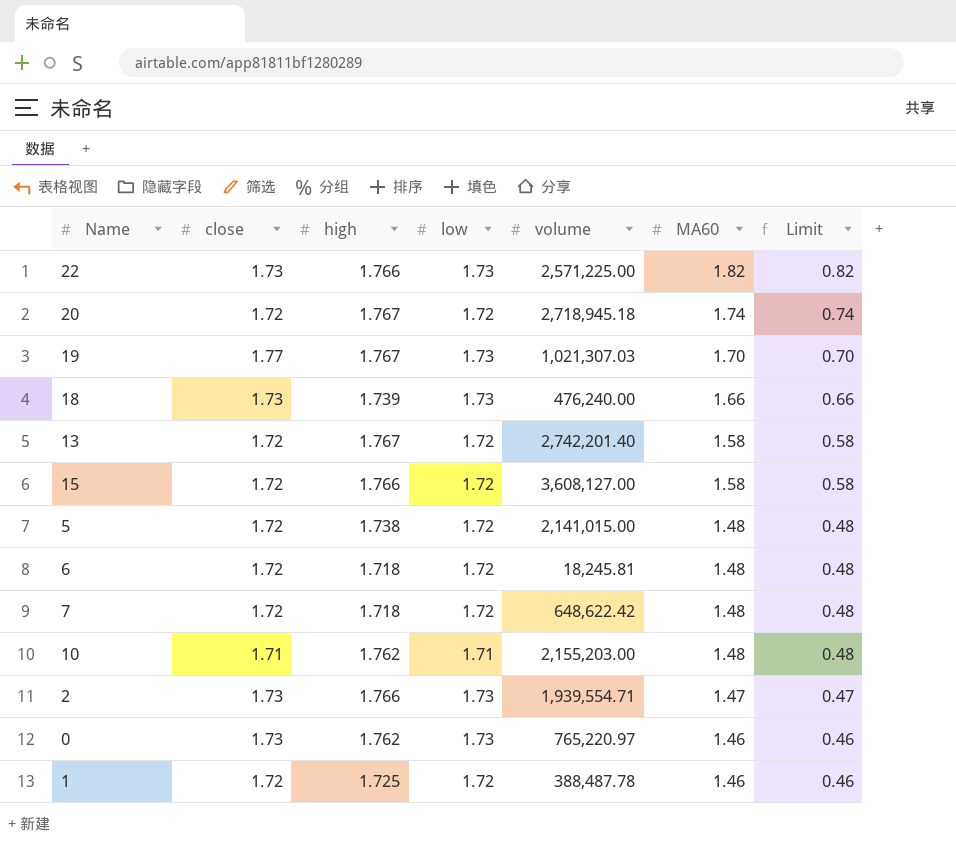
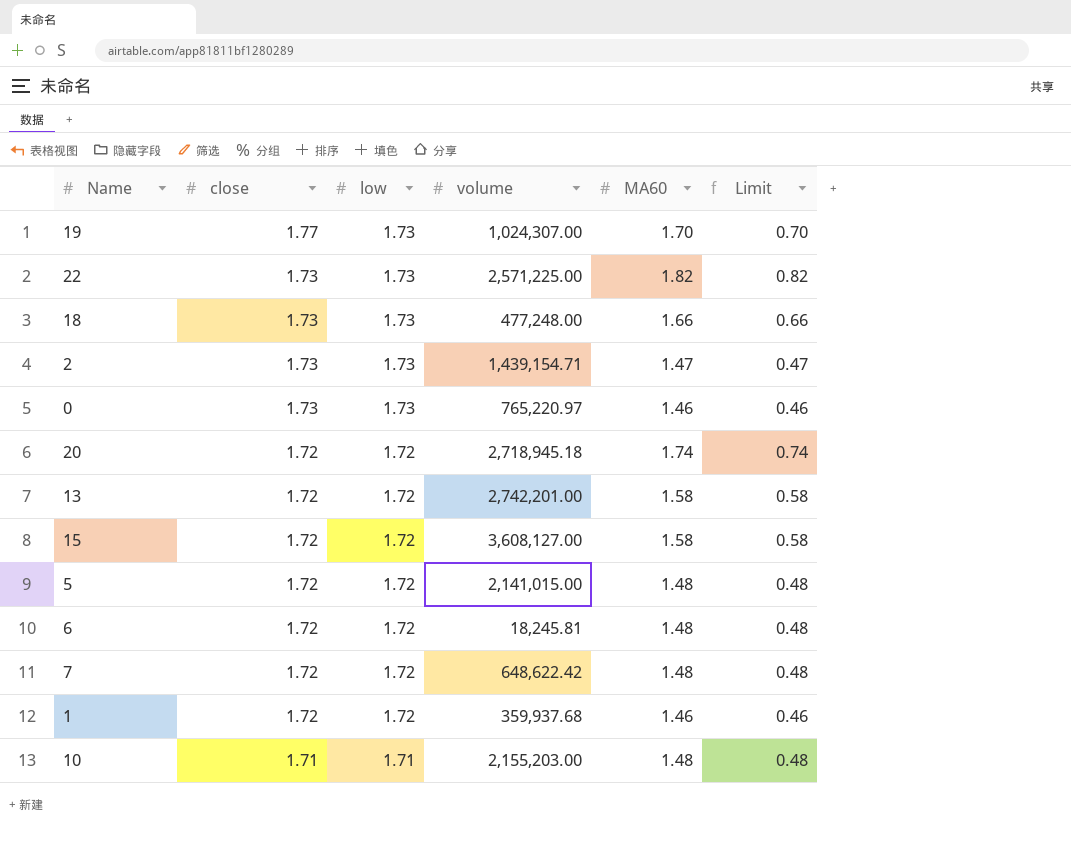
row order: MA60 descending -> close descending
column high | position: 3 -> none
19 | volume: 1,021,307.03 -> 1,024,307.00
18 | volume: 476,240.00 -> 477,248.00
2 | volume: 1,939,554.71 -> 1,439,154.71
13 | volume: 2,742,201.40 -> 2,742,201.00
1 | volume: 388,487.78 -> 359,937.68

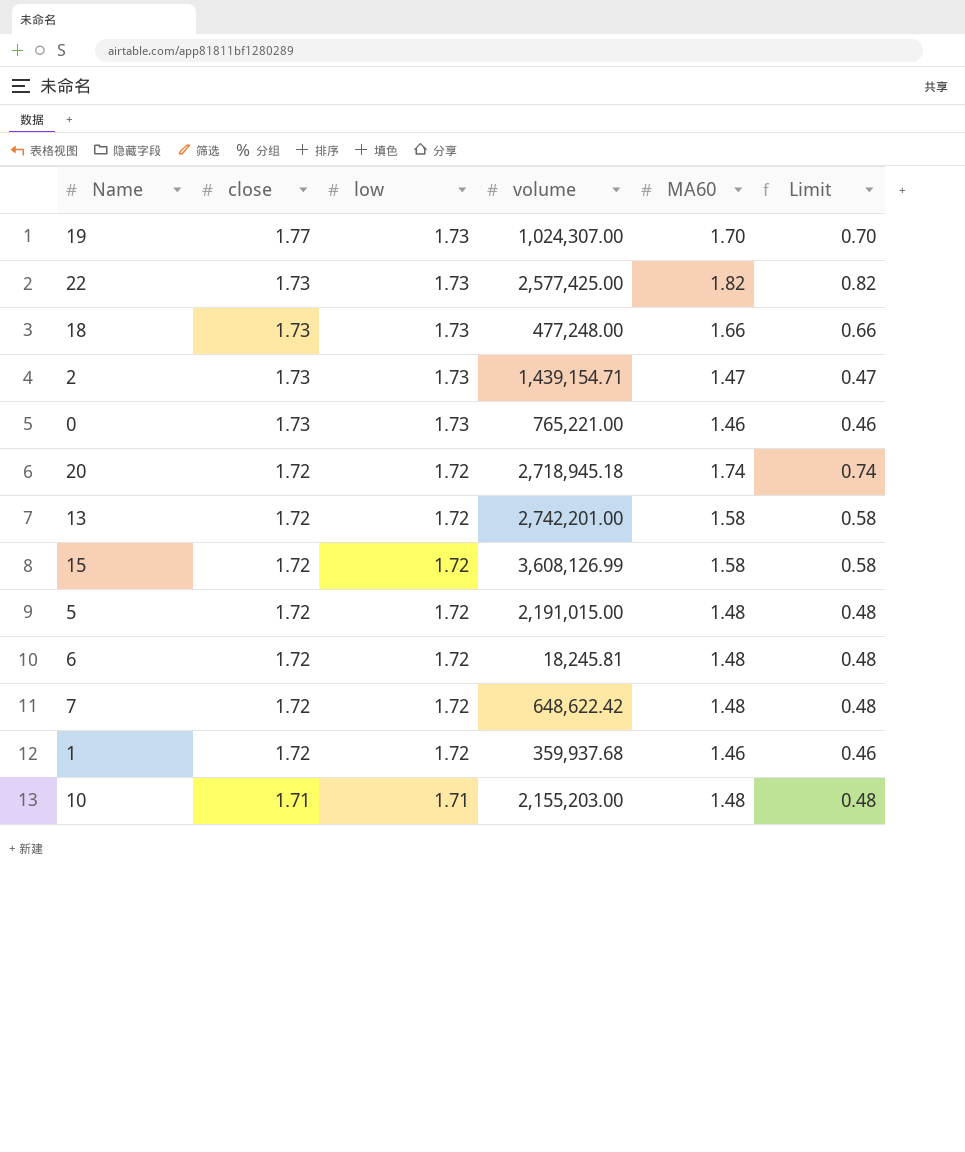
22 | volume: 2,571,225.00 -> 2,577,425.00
0 | volume: 765,220.97 -> 765,221.00
15 | volume: 3,608,127.00 -> 3,608,126.99
5 | volume: 2,141,015.00 -> 2,191,015.00

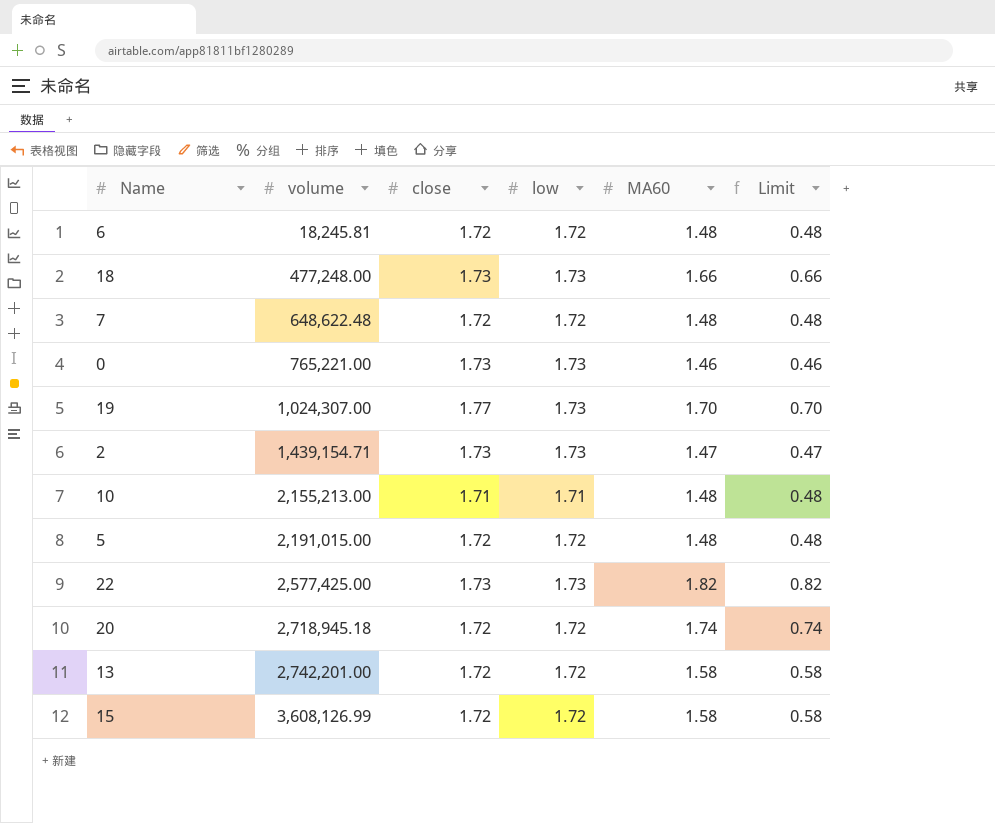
row order: close descending -> volume ascending
column volume | position: 4 -> 2
row 1: 1.72 | 1.72 | 359,937.68 | 1.46 | 0.46 -> none
7 | volume: 648,622.42 -> 648,622.48
10 | volume: 2,155,203.00 -> 2,155,213.00

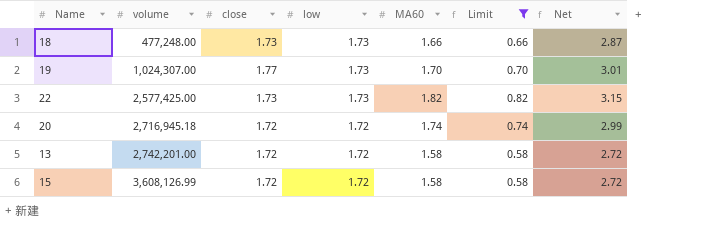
filter: none -> Limit >= 0.58
column Net | formula: none -> [close] * [MA60]
20 | volume: 2,718,945.18 -> 2,716,945.18

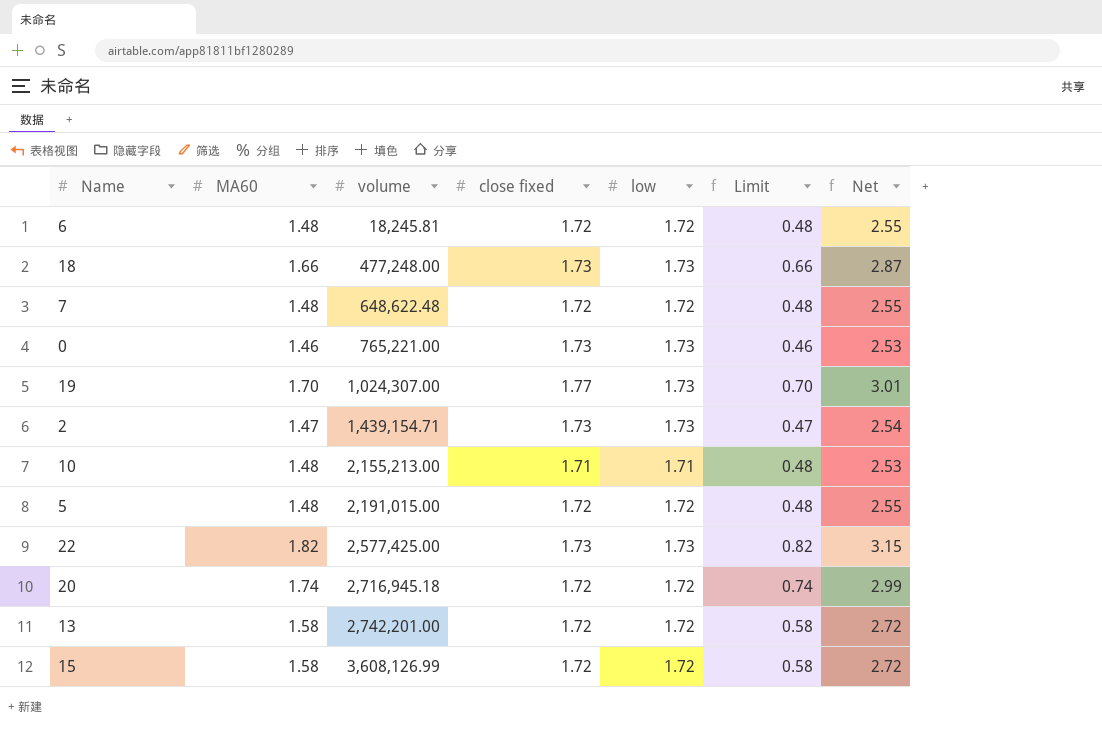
filter: Limit >= 0.58 -> none
column MA60 | position: 5 -> 2
column name: close -> close fixed

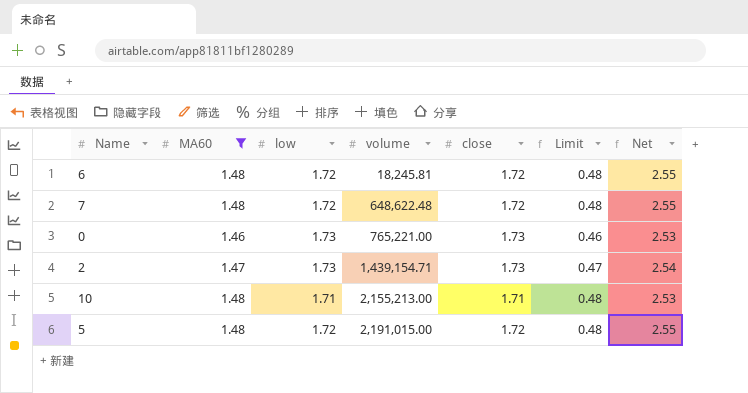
filter: none -> MA60 <= 1.48
column low | position: 5 -> 3
column name: close fixed -> close

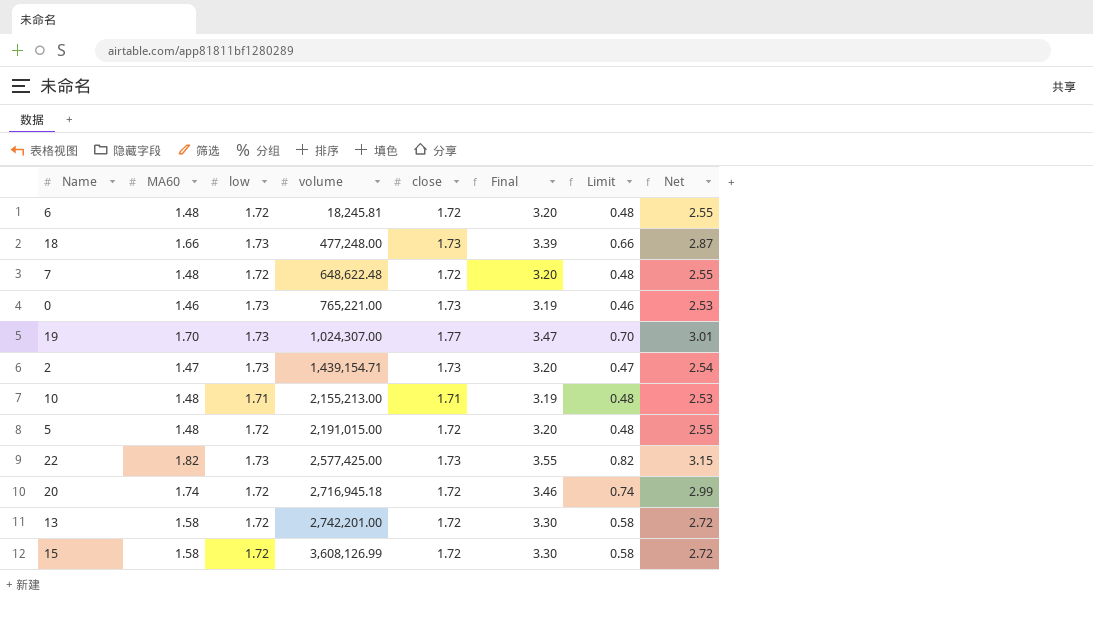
filter: MA60 <= 1.48 -> none
column Final | formula: none -> [MA60] + [close]

